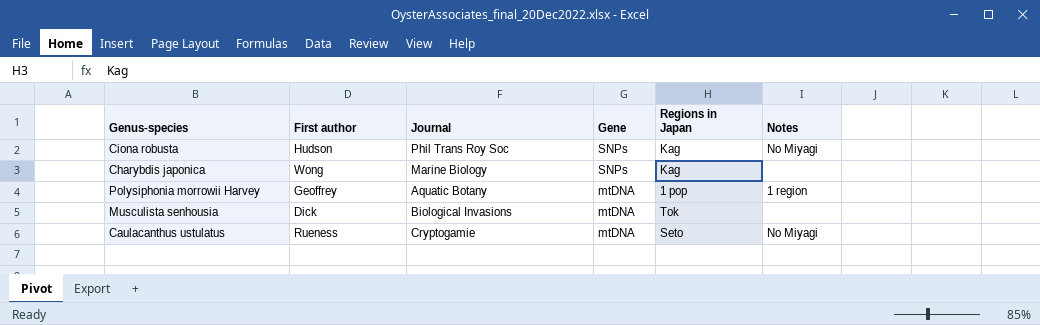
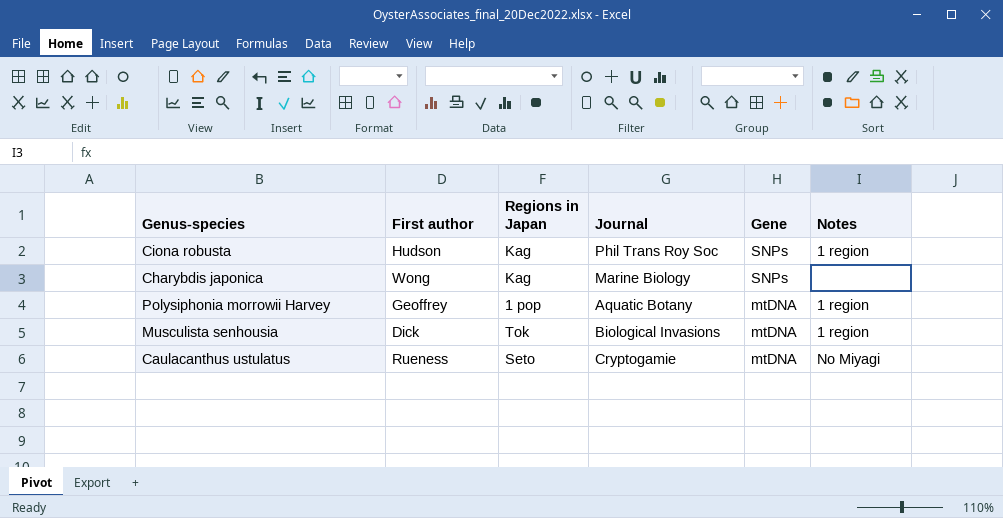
column Regions in Japan | position: 5 -> 3
Ciona robusta | Notes: No Miyagi -> 1 region
Musculista senhousia | Notes: none -> 1 region

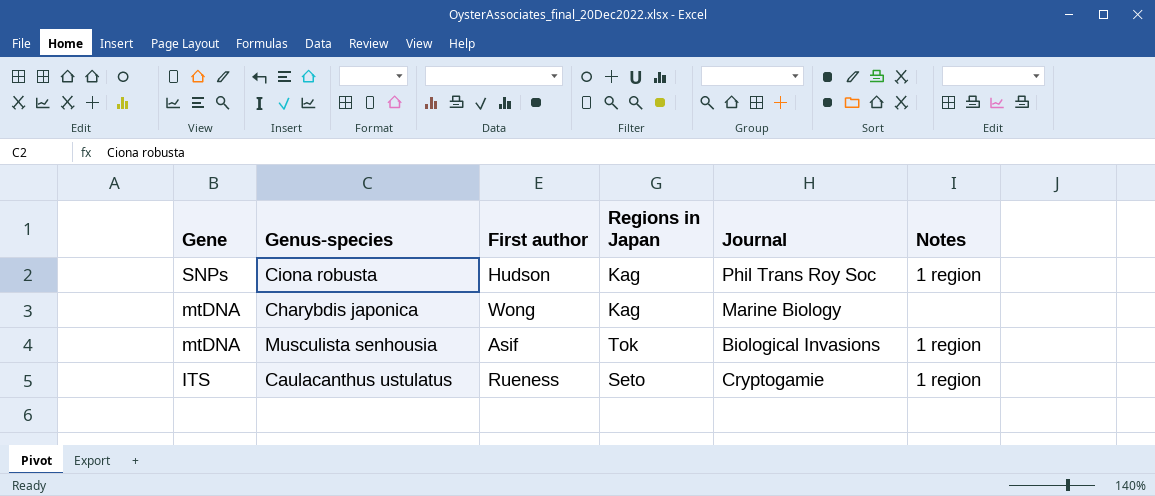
column Gene | position: 5 -> 1
row Polysiphonia morrowii Harvey: Geoffrey | 1 pop | Aquatic Botany | mtDNA | 1 region -> none
Charybdis japonica | Gene: SNPs -> mtDNA
Musculista senhousia | First author: Dick -> Asif
Caulacanthus ustulatus | Gene: mtDNA -> ITS
Caulacanthus ustulatus | Notes: No Miyagi -> 1 region

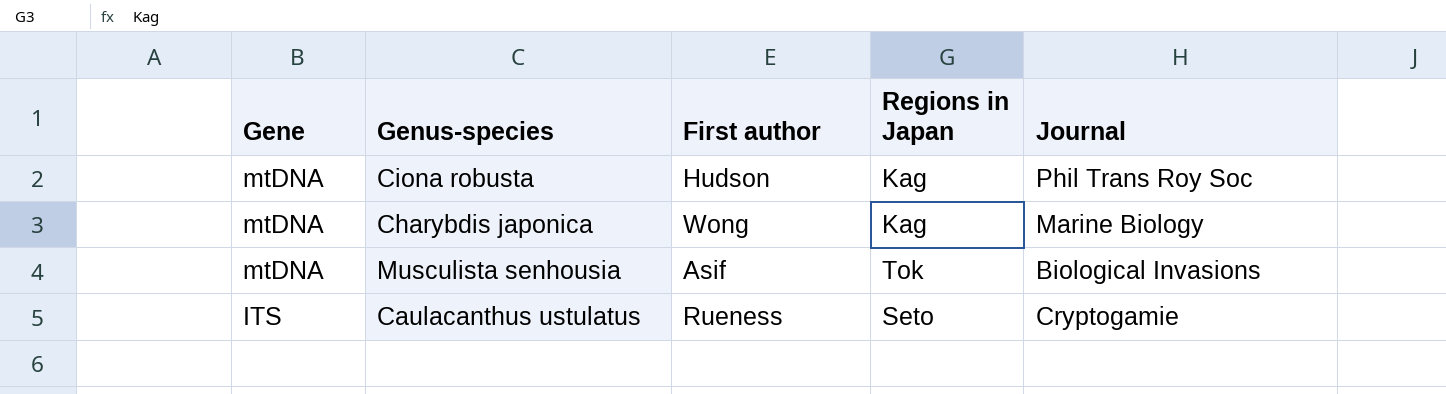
column Notes | position: 6 -> none
Ciona robusta | Gene: SNPs -> mtDNA

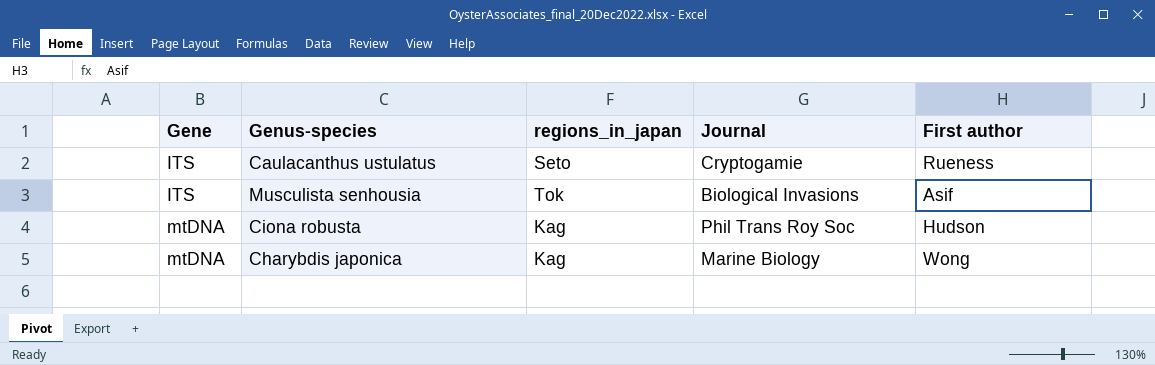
row order: Gene descending -> Gene ascending
column name: Regions in Japan -> regions_in_japan
column First author | position: 3 -> 5
Musculista senhousia | Gene: mtDNA -> ITS

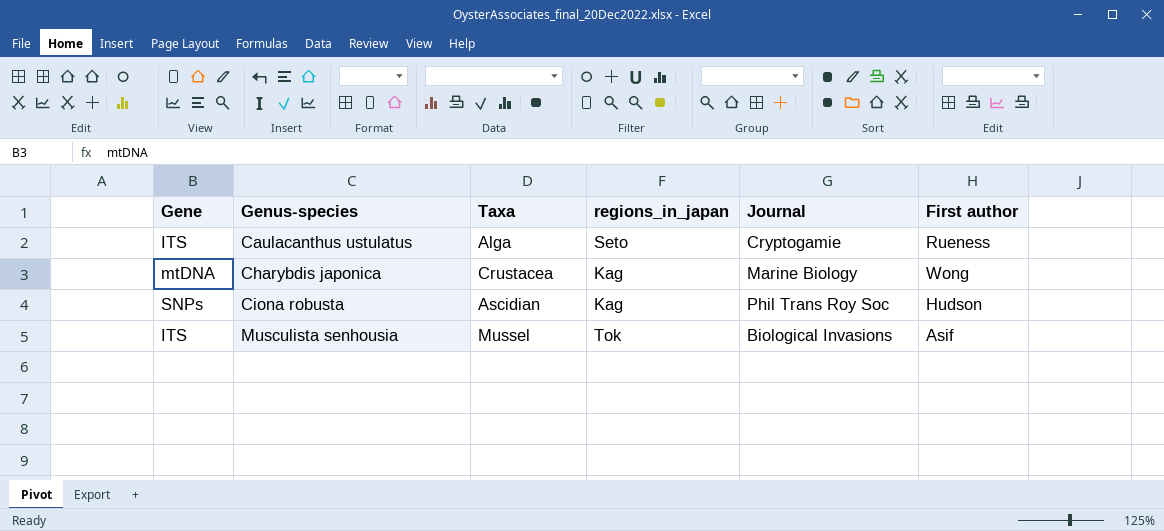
row order: Gene ascending -> Genus-species ascending
column Taxa | position: none -> 3
Ciona robusta | Gene: mtDNA -> SNPs

